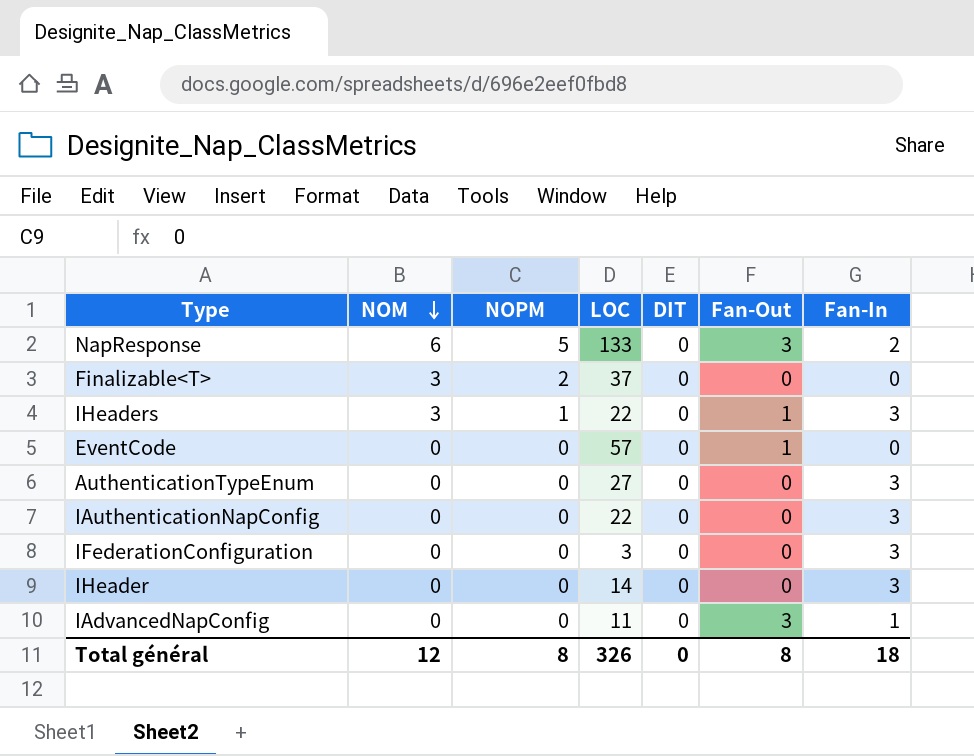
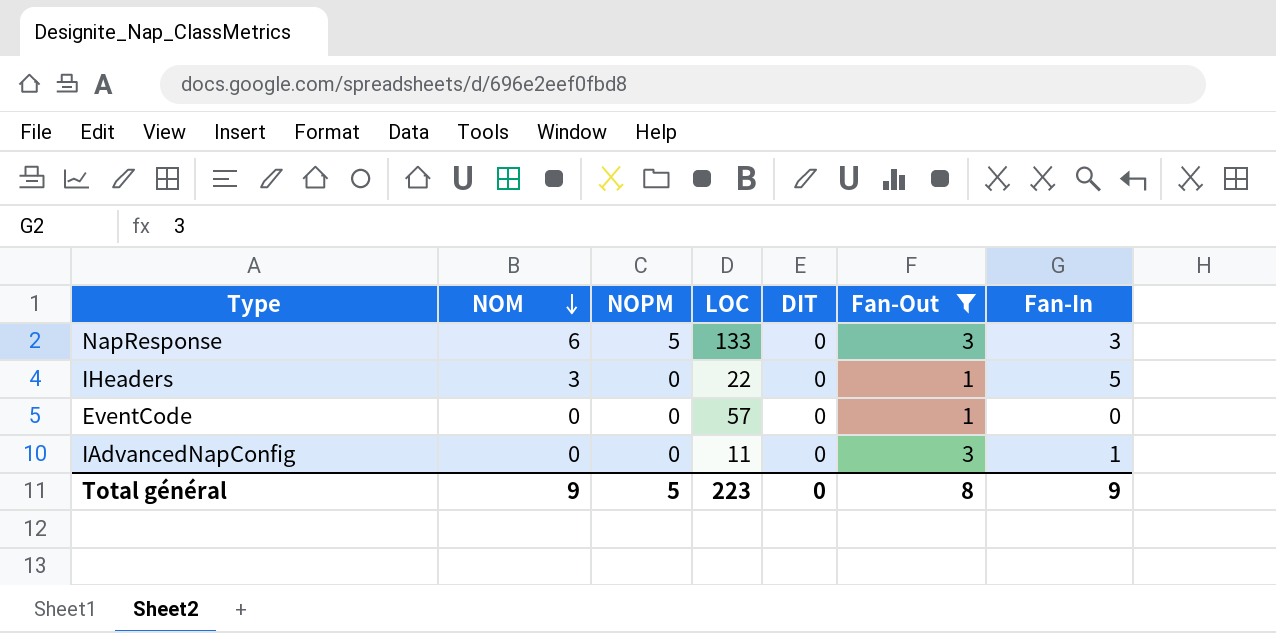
filter: none -> Fan-Out != 0
NapResponse | Fan-In: 2 -> 3
IHeaders | NOPM: 1 -> 0
IHeaders | Fan-In: 3 -> 5
Total général | NOM: 12 -> 9
Total général | NOPM: 8 -> 5
Total général | LOC: 326 -> 223
Total général | Fan-In: 18 -> 9

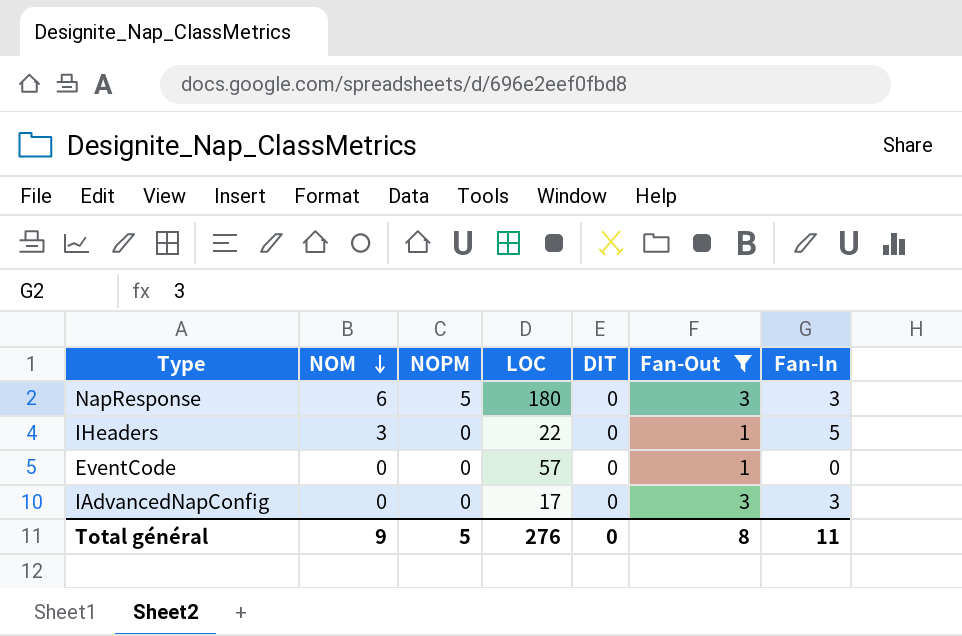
NapResponse | LOC: 133 -> 180
IAdvancedNapConfig | LOC: 11 -> 17
IAdvancedNapConfig | Fan-In: 1 -> 3
Total général | LOC: 223 -> 276
Total général | Fan-In: 9 -> 11

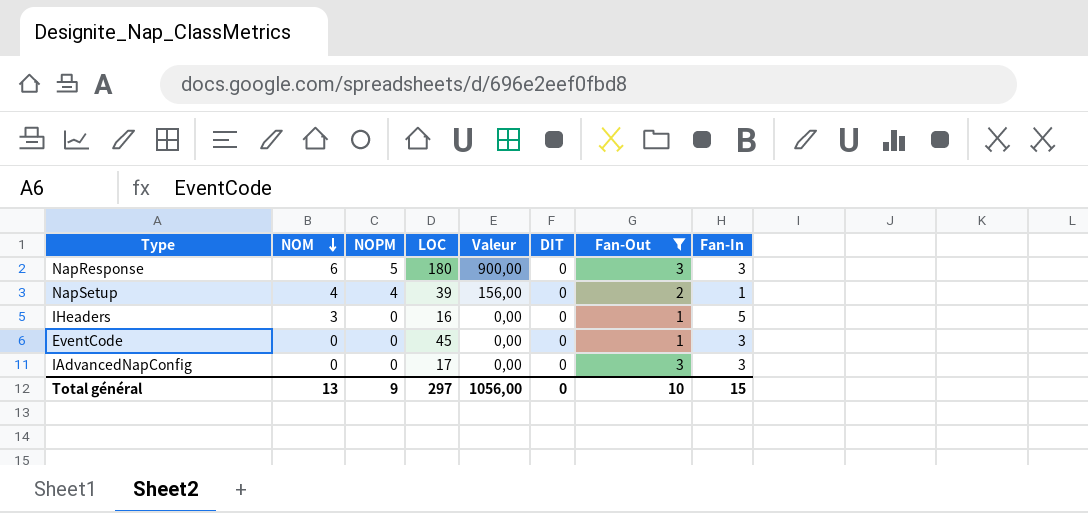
column Valeur | formula: none -> [NOPM] * [LOC]
row NapSetup: none -> 4 | 4 | 39 | 156,00 | 0 | 2 | 1
IHeaders | LOC: 22 -> 16
EventCode | LOC: 57 -> 45
EventCode | Fan-In: 0 -> 3
Total général | NOM: 9 -> 13
Total général | NOPM: 5 -> 9
Total général | LOC: 276 -> 297
Total général | Fan-Out: 8 -> 10
Total général | Fan-In: 11 -> 15

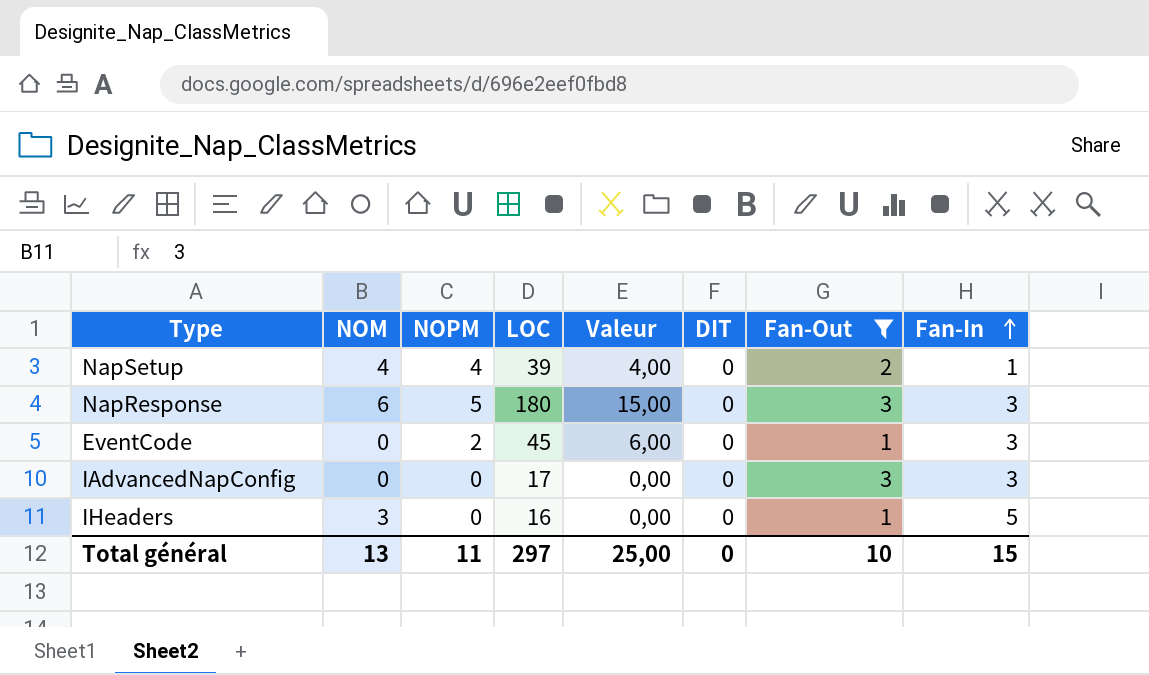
row order: NOM descending -> Fan-In ascending
column Valeur | formula: [NOPM] * [LOC] -> [NOPM] * [Fan-In]
EventCode | NOPM: 0 -> 2
Total général | NOPM: 9 -> 11
Total général | Valeur: 1056,00 -> 25,00

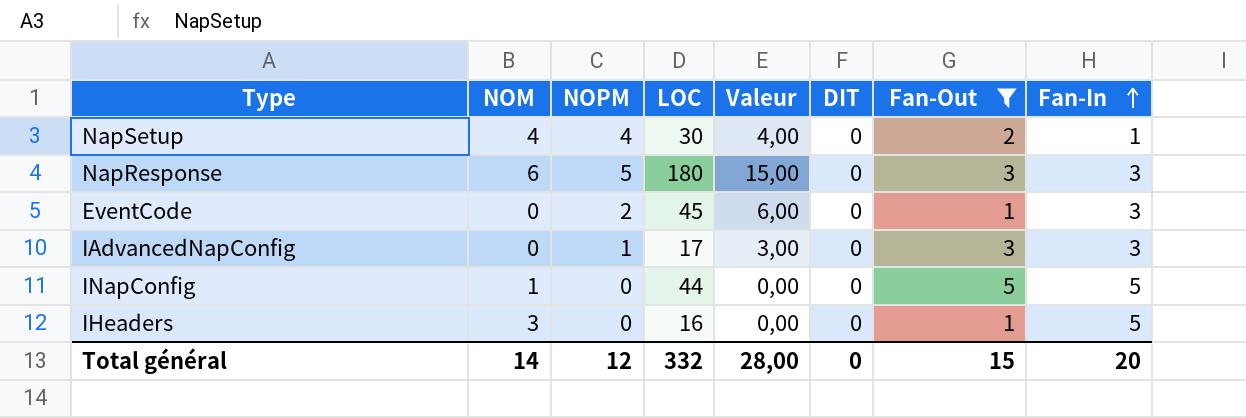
NapSetup | LOC: 39 -> 30
IAdvancedNapConfig | NOPM: 0 -> 1
IAdvancedNapConfig | Valeur: 0,00 -> 3,00
row INapConfig: none -> 1 | 0 | 44 | 0,00 | 0 | 5 | 5
Total général | NOM: 13 -> 14
Total général | NOPM: 11 -> 12
Total général | LOC: 297 -> 332
Total général | Valeur: 25,00 -> 28,00
Total général | Fan-Out: 10 -> 15
Total général | Fan-In: 15 -> 20

